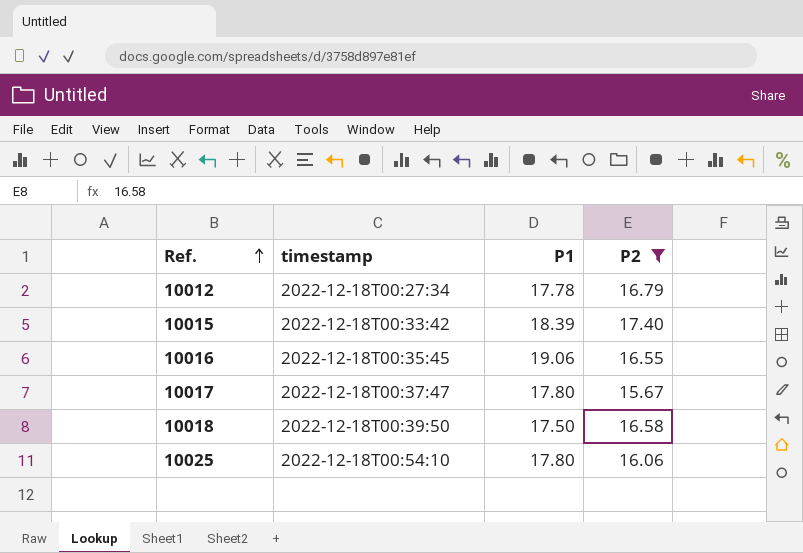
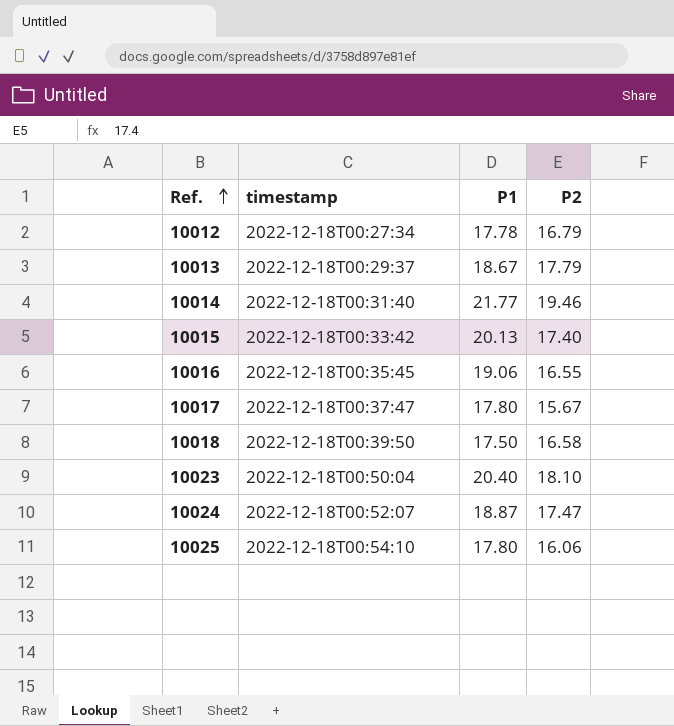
filter: P2 <= 17.40 -> none
10015 | P1: 18.39 -> 20.13

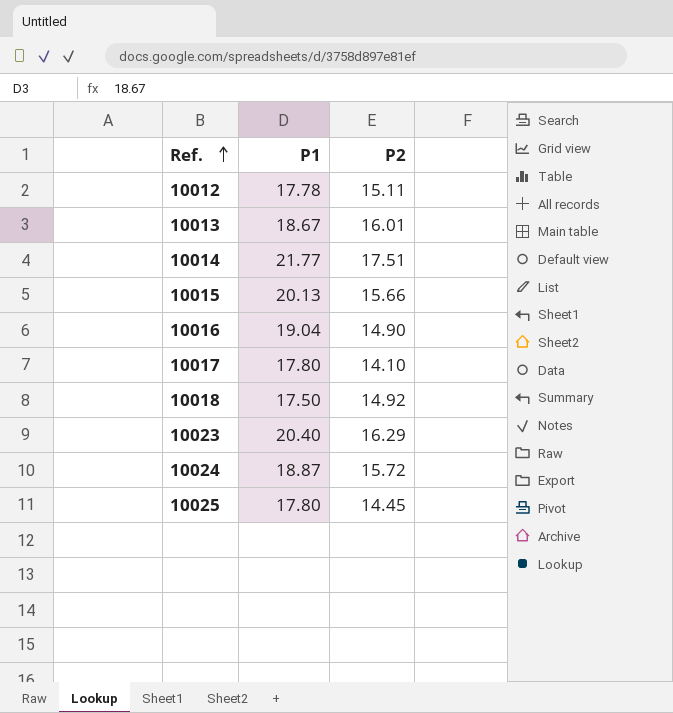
column timestamp | position: 2 -> none
10012 | P2: 16.79 -> 15.11
10013 | P2: 17.79 -> 16.01
10014 | P2: 19.46 -> 17.51
10015 | P2: 17.40 -> 15.66
10016 | P1: 19.06 -> 19.04
10016 | P2: 16.55 -> 14.90
10017 | P2: 15.67 -> 14.10
10018 | P2: 16.58 -> 14.92
10023 | P2: 18.10 -> 16.29
10024 | P2: 17.47 -> 15.72
10025 | P2: 16.06 -> 14.45

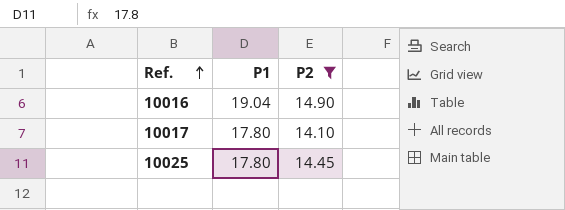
filter: none -> P2 <= 14.90

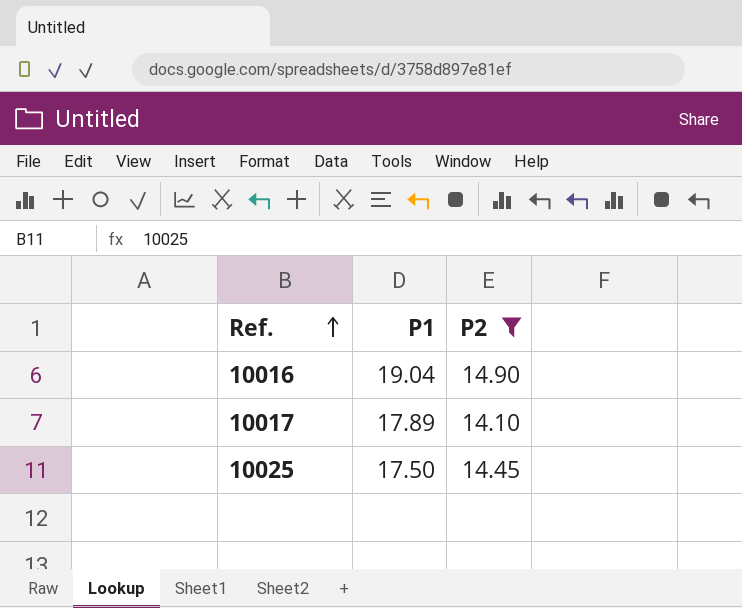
10017 | P1: 17.80 -> 17.89
10025 | P1: 17.80 -> 17.50

